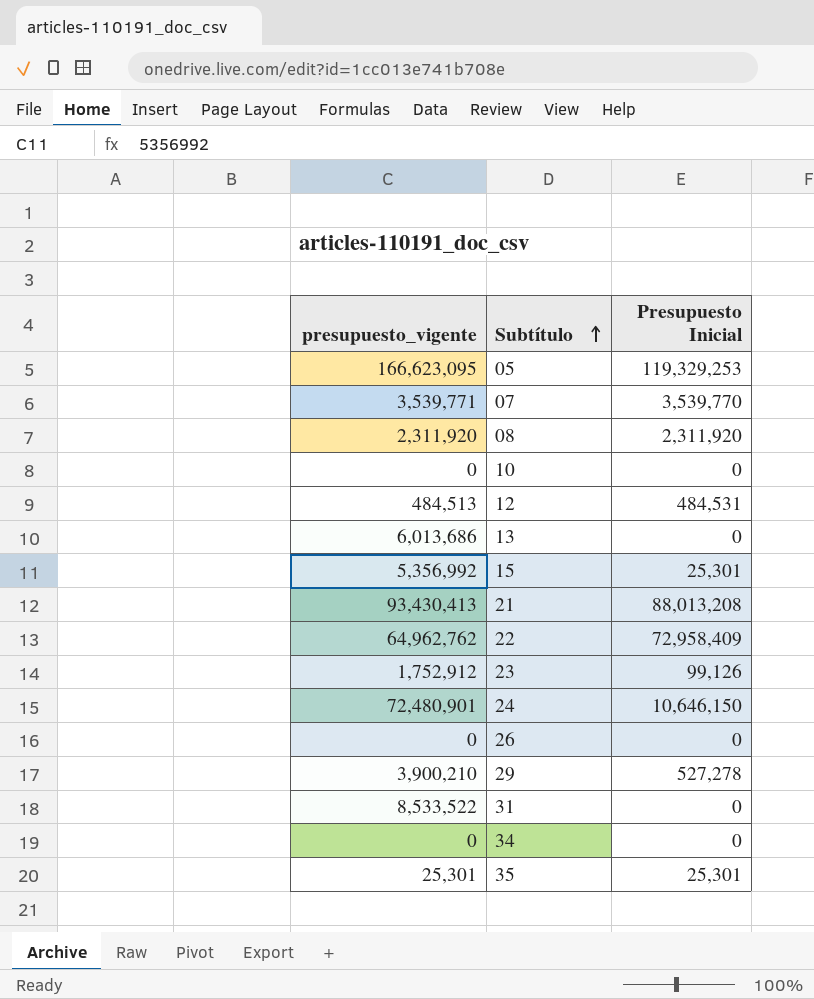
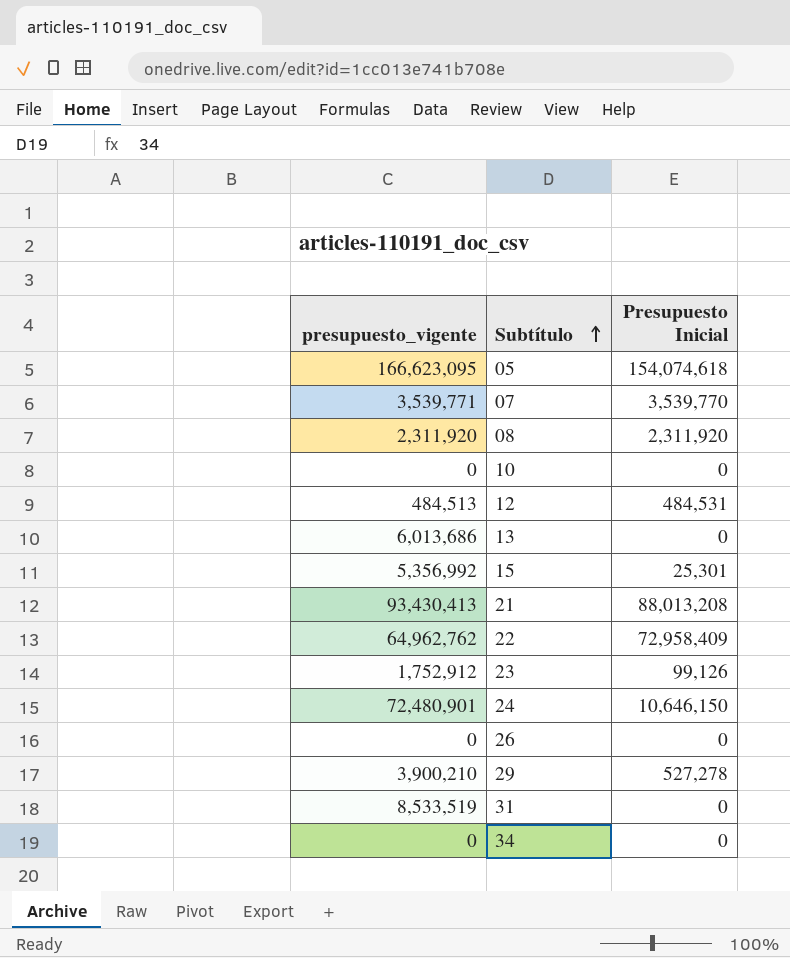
row 35: 25,301 | 25,301 -> none
05 | Presupuesto Inicial: 119,329,253 -> 154,074,618
31 | presupuesto_vigente: 8,533,522 -> 8,533,519

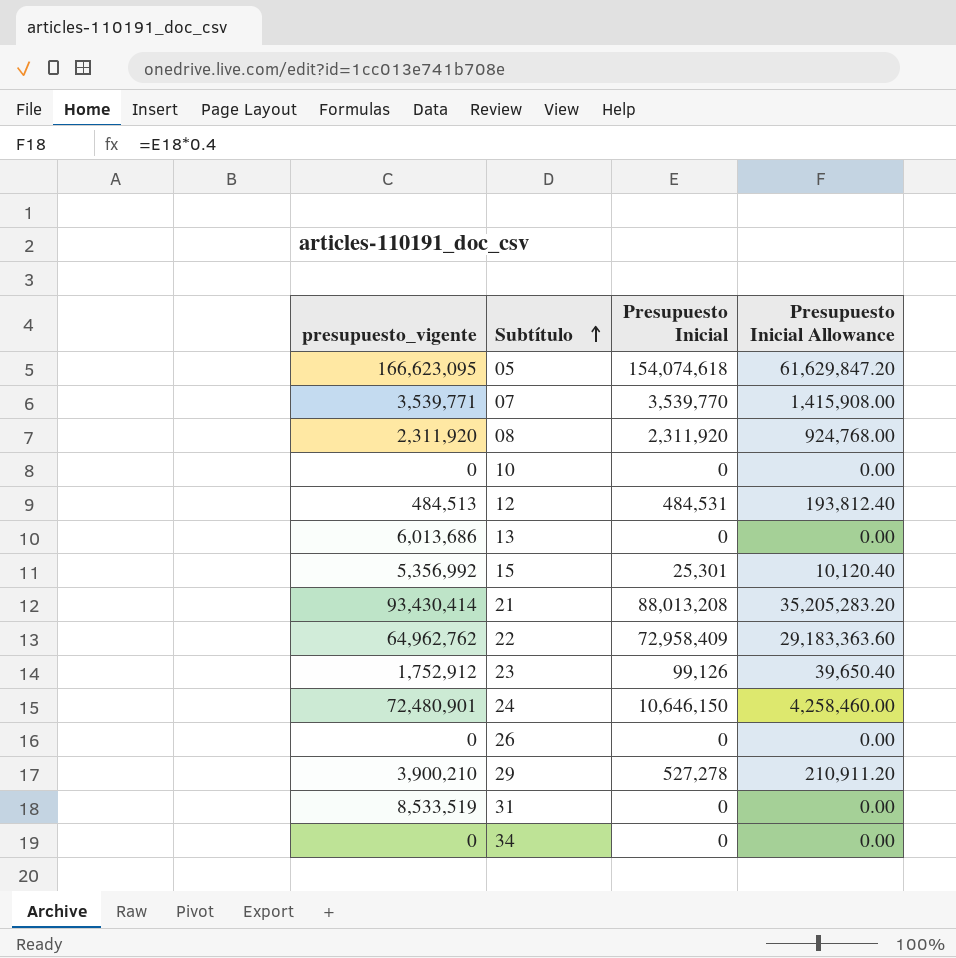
column Presupuesto Inicial Allowance | formula: none -> [Presupuesto Inicial] * 0.4
21 | presupuesto_vigente: 93,430,413 -> 93,430,414

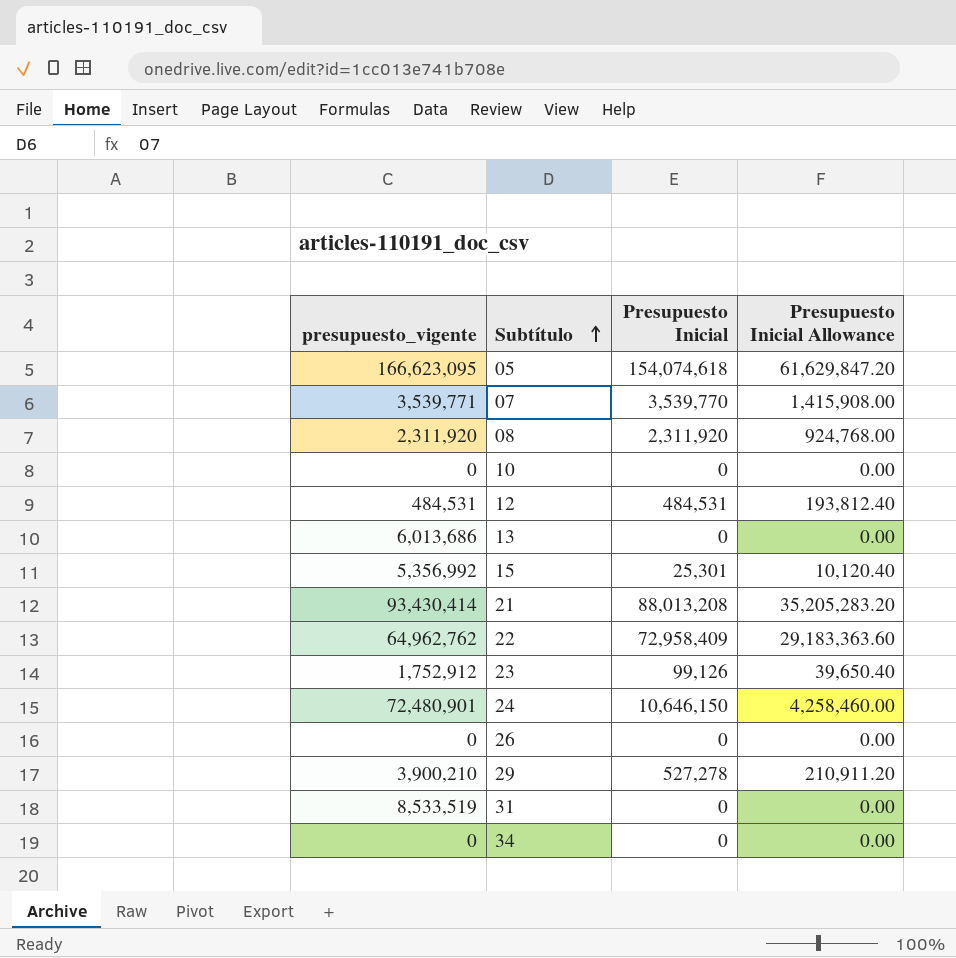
12 | presupuesto_vigente: 484,513 -> 484,531

